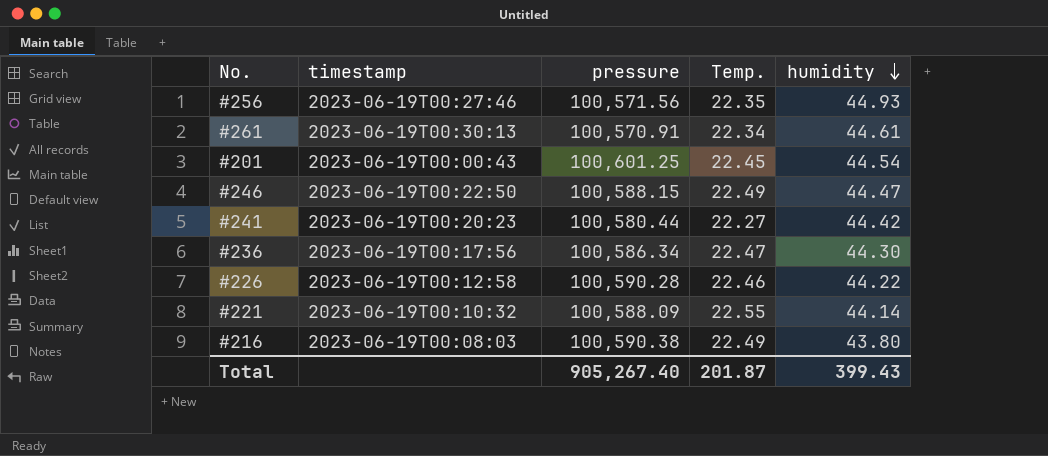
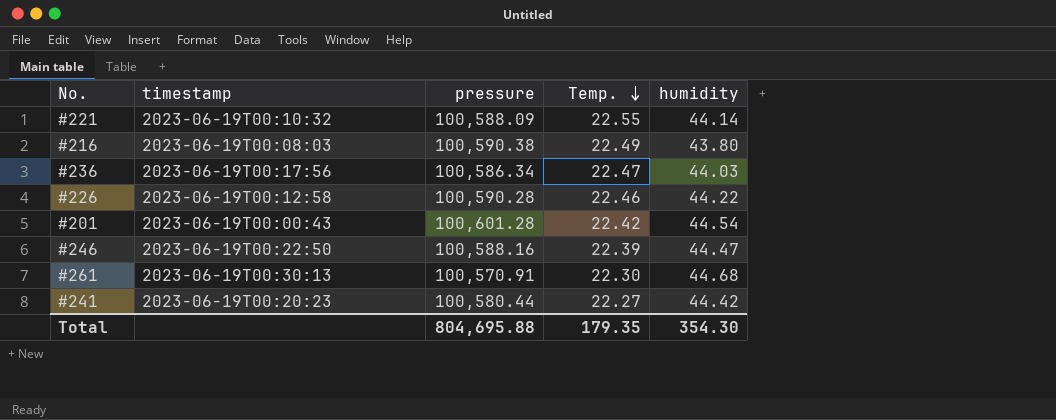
row order: humidity descending -> Temp. descending
row #256: 2023-06-19T00:27:46 | 100,571.56 | 22.35 | 44.93 -> none
#236 | humidity: 44.30 -> 44.03
#201 | pressure: 100,601.25 -> 100,601.28
#201 | Temp.: 22.45 -> 22.42
#246 | pressure: 100,588.15 -> 100,588.16
#246 | Temp.: 22.49 -> 22.39
#261 | Temp.: 22.34 -> 22.30
#261 | humidity: 44.61 -> 44.68
Total | pressure: 905,267.40 -> 804,695.88
Total | Temp.: 201.87 -> 179.35
Total | humidity: 399.43 -> 354.30

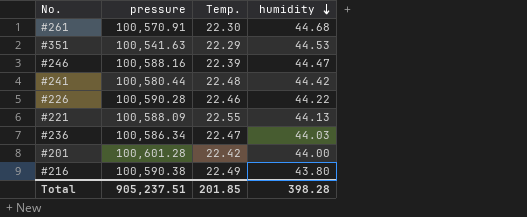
row order: Temp. descending -> humidity descending
column timestamp | position: 2 -> none
row #351: none -> 100,541.63 | 22.29 | 44.53
#241 | Temp.: 22.27 -> 22.48
#221 | humidity: 44.14 -> 44.13
#201 | humidity: 44.54 -> 44.00
Total | pressure: 804,695.88 -> 905,237.51
Total | Temp.: 179.35 -> 201.85
Total | humidity: 354.30 -> 398.28

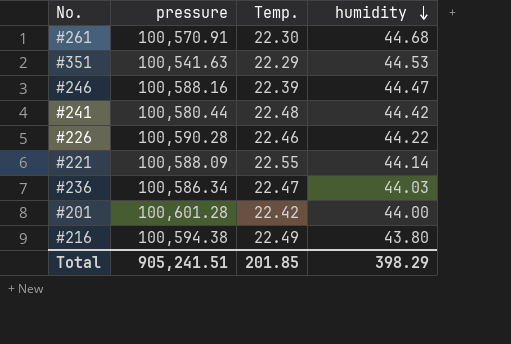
#221 | humidity: 44.13 -> 44.14
#216 | pressure: 100,590.38 -> 100,594.38
Total | pressure: 905,237.51 -> 905,241.51
Total | humidity: 398.28 -> 398.29

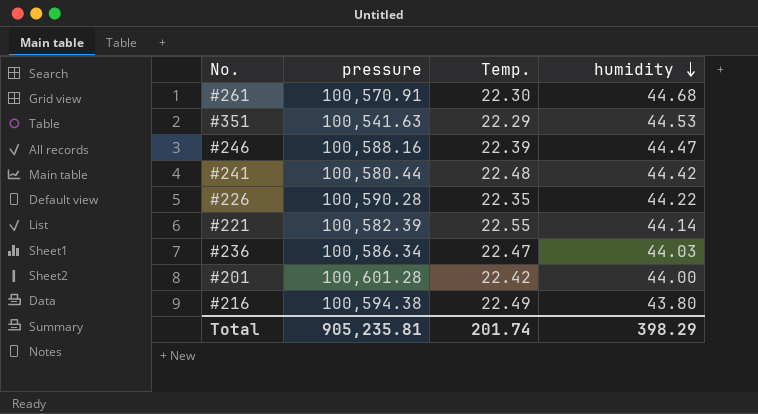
#226 | Temp.: 22.46 -> 22.35
#221 | pressure: 100,588.09 -> 100,582.39
Total | pressure: 905,241.51 -> 905,235.81
Total | Temp.: 201.85 -> 201.74

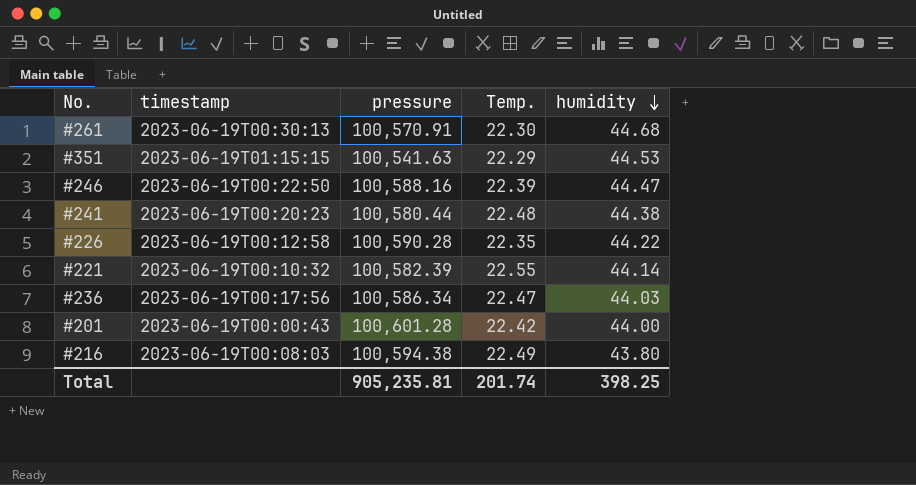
column timestamp | position: none -> 2
#241 | humidity: 44.42 -> 44.38
Total | humidity: 398.29 -> 398.25

